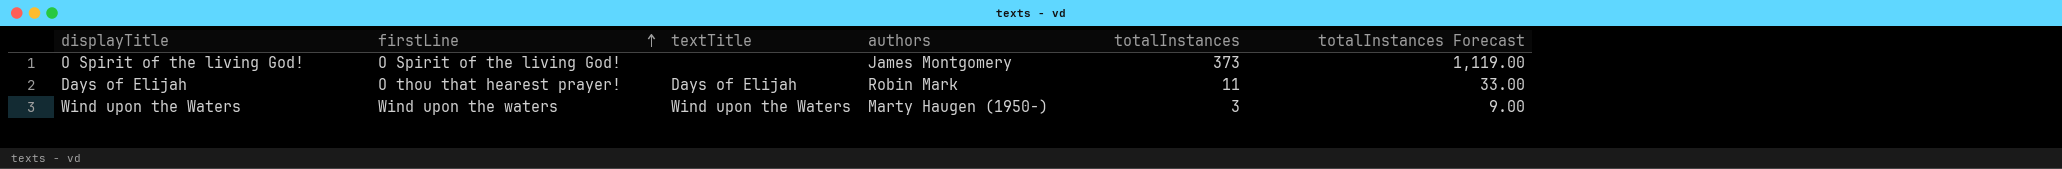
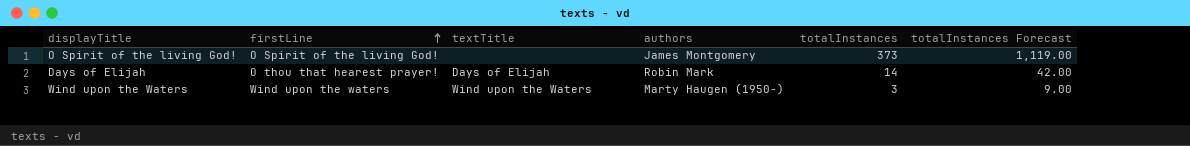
Days of Elijah | totalInstances: 11 -> 14
Days of Elijah | totalInstances Forecast: 33.00 -> 42.00

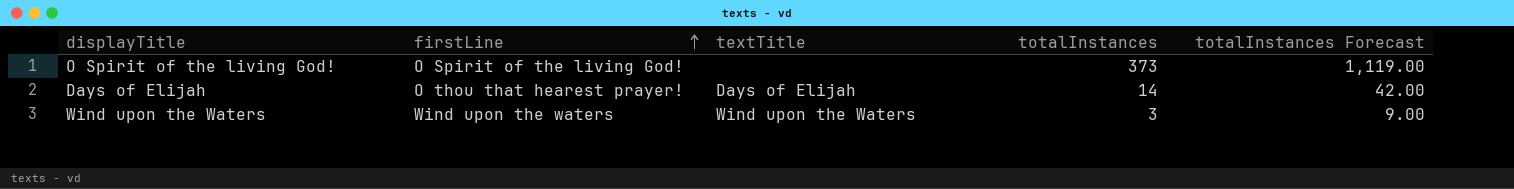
column authors | position: 4 -> none

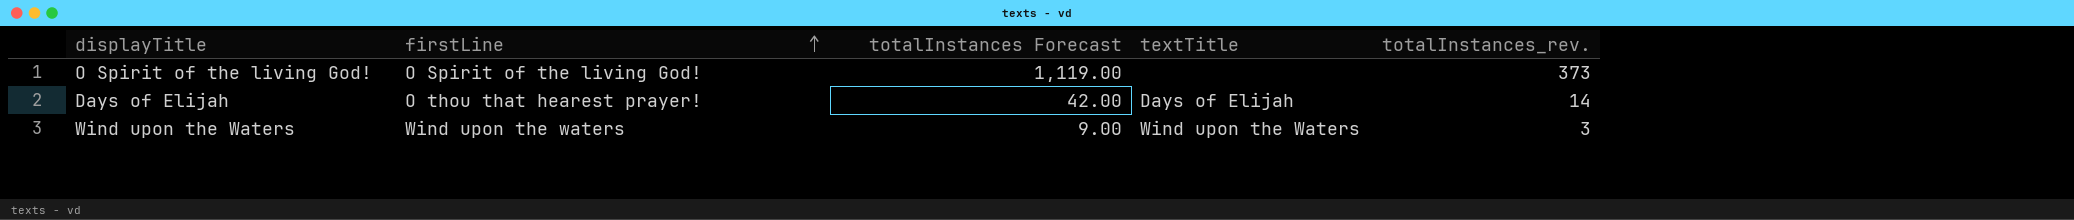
column totalInstances Forecast | position: 5 -> 3
column name: totalInstances -> totalInstances_rev.

